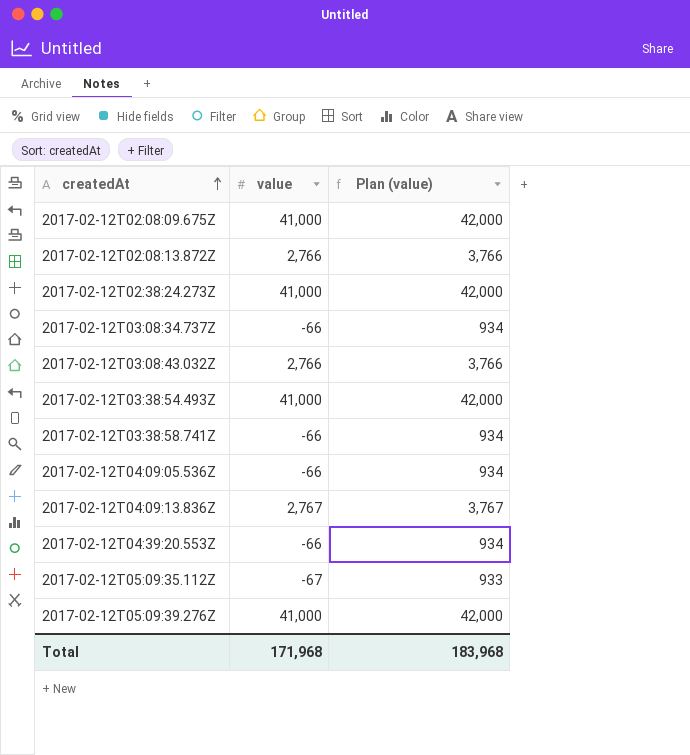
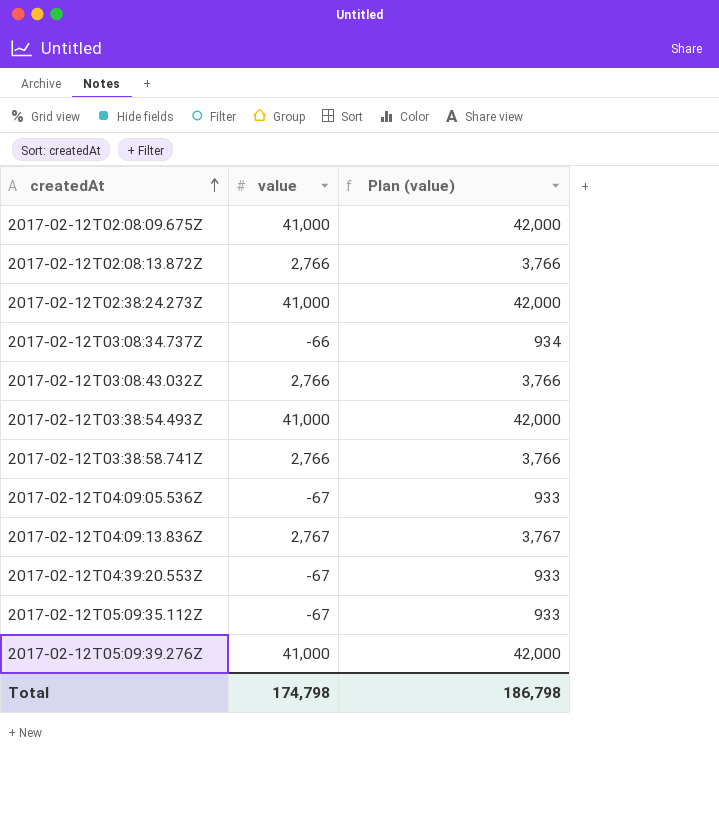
2017-02-12T03:38:58.741Z | value: -66 -> 2,766
2017-02-12T03:38:58.741Z | Plan (value): 934 -> 3,766
2017-02-12T04:09:05.536Z | value: -66 -> -67
2017-02-12T04:09:05.536Z | Plan (value): 934 -> 933
2017-02-12T04:39:20.553Z | value: -66 -> -67
2017-02-12T04:39:20.553Z | Plan (value): 934 -> 933
Total | value: 171,968 -> 174,798
Total | Plan (value): 183,968 -> 186,798

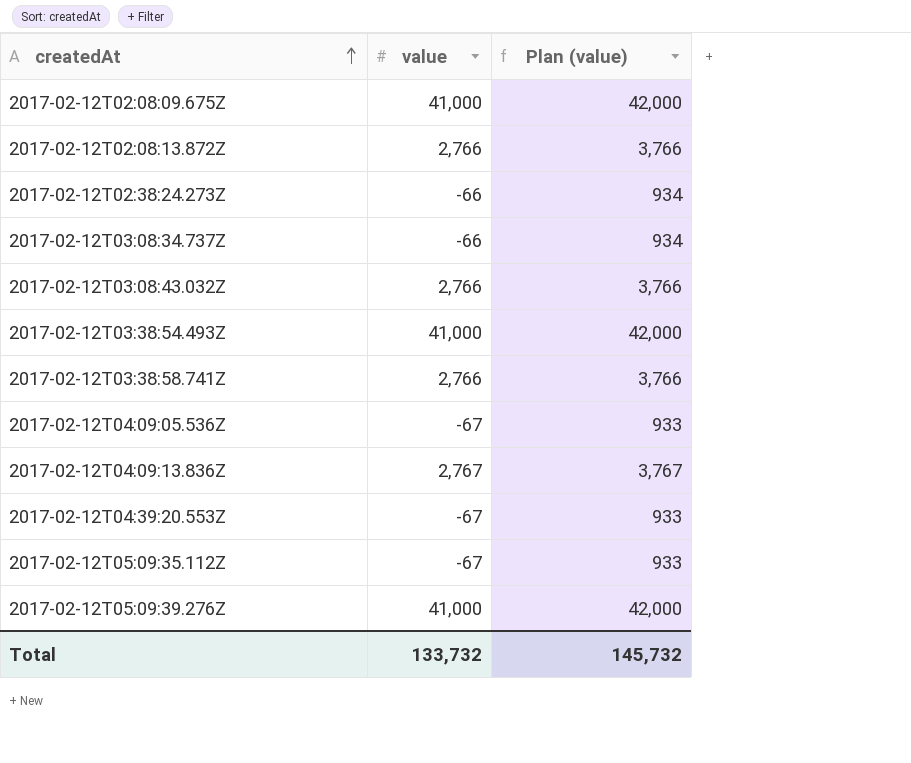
2017-02-12T02:38:24.273Z | value: 41,000 -> -66
2017-02-12T02:38:24.273Z | Plan (value): 42,000 -> 934
Total | value: 174,798 -> 133,732
Total | Plan (value): 186,798 -> 145,732

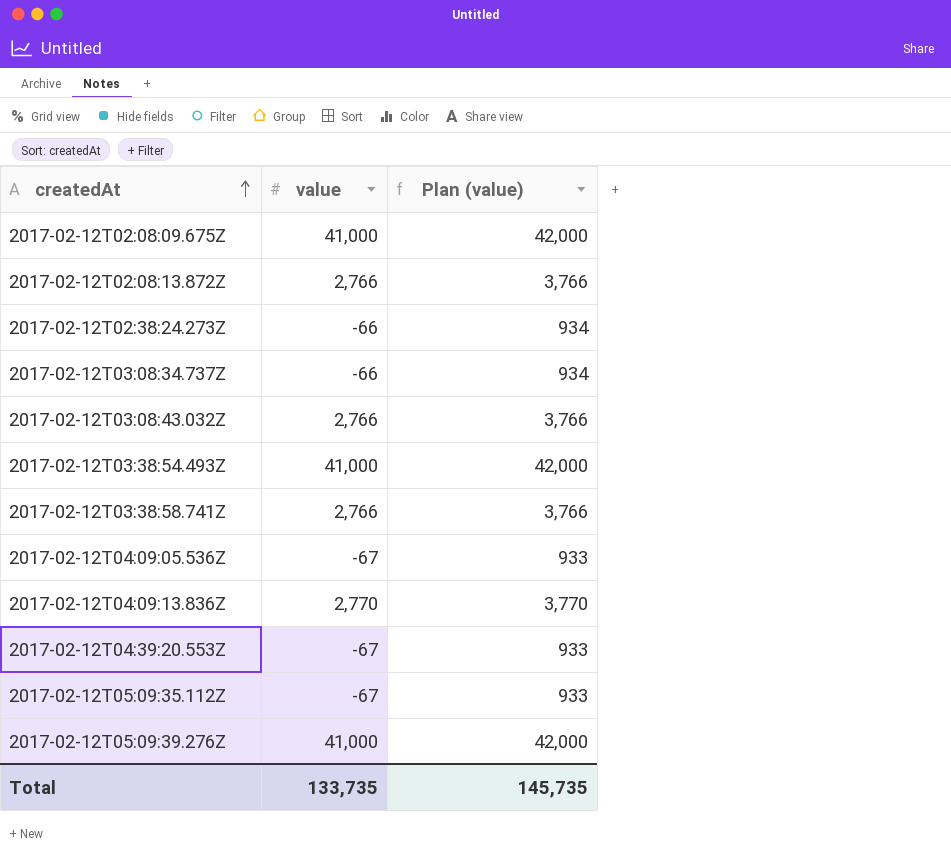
2017-02-12T04:09:13.836Z | value: 2,767 -> 2,770
2017-02-12T04:09:13.836Z | Plan (value): 3,767 -> 3,770
Total | value: 133,732 -> 133,735
Total | Plan (value): 145,732 -> 145,735

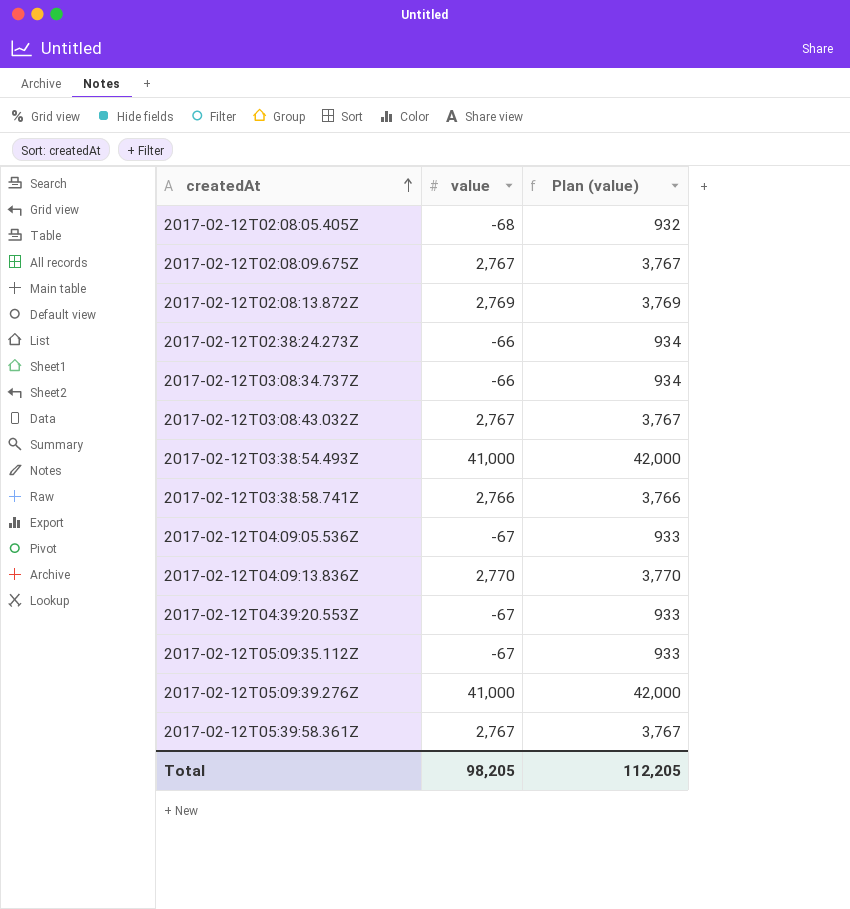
row 2017-02-12T02:08:05.405Z: none -> -68 | 932
2017-02-12T02:08:09.675Z | value: 41,000 -> 2,767
2017-02-12T02:08:09.675Z | Plan (value): 42,000 -> 3,767
2017-02-12T02:08:13.872Z | value: 2,766 -> 2,769
2017-02-12T02:08:13.872Z | Plan (value): 3,766 -> 3,769
2017-02-12T03:08:43.032Z | value: 2,766 -> 2,767
2017-02-12T03:08:43.032Z | Plan (value): 3,766 -> 3,767
row 2017-02-12T05:39:58.361Z: none -> 2,767 | 3,767
Total | value: 133,735 -> 98,205
Total | Plan (value): 145,735 -> 112,205

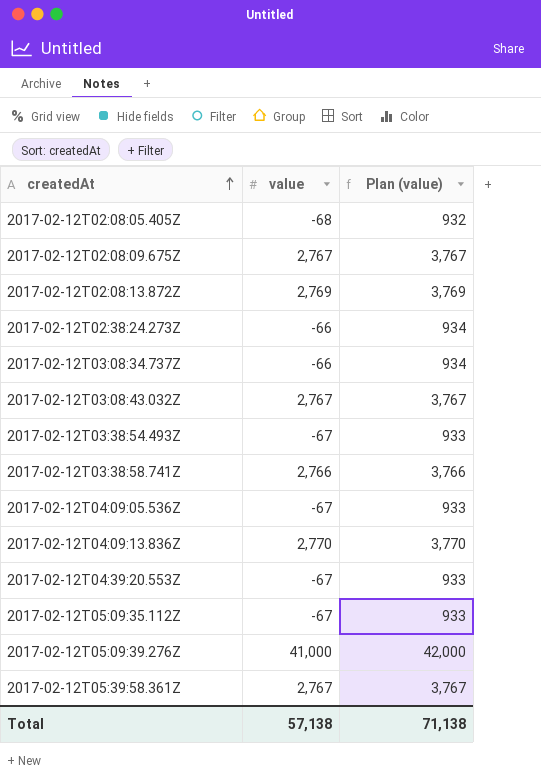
2017-02-12T03:38:54.493Z | value: 41,000 -> -67
2017-02-12T03:38:54.493Z | Plan (value): 42,000 -> 933
Total | value: 98,205 -> 57,138
Total | Plan (value): 112,205 -> 71,138

